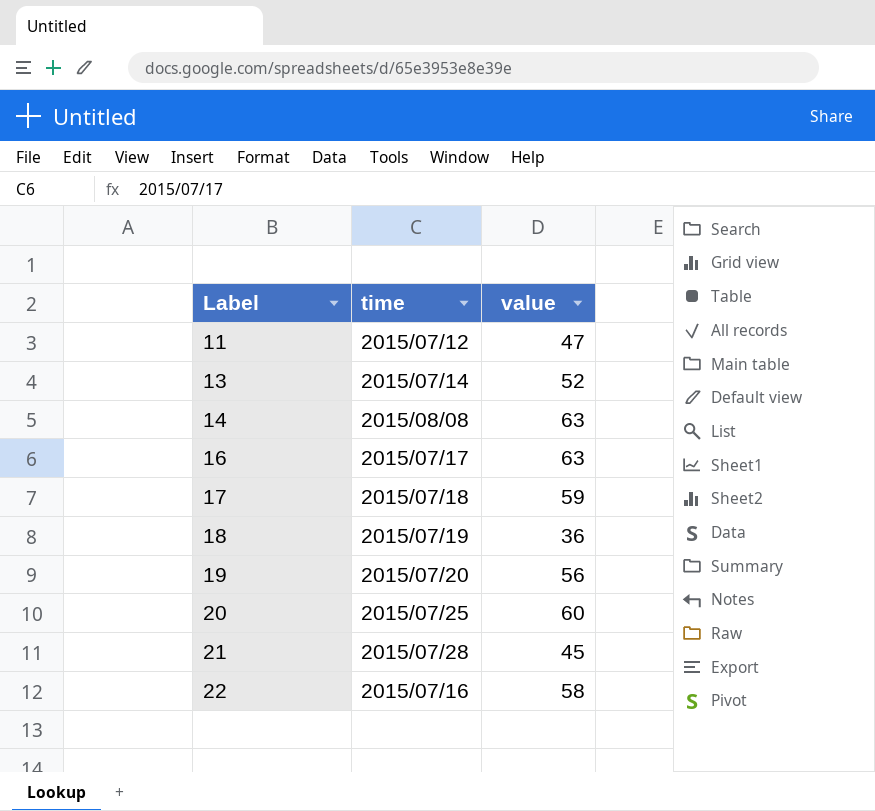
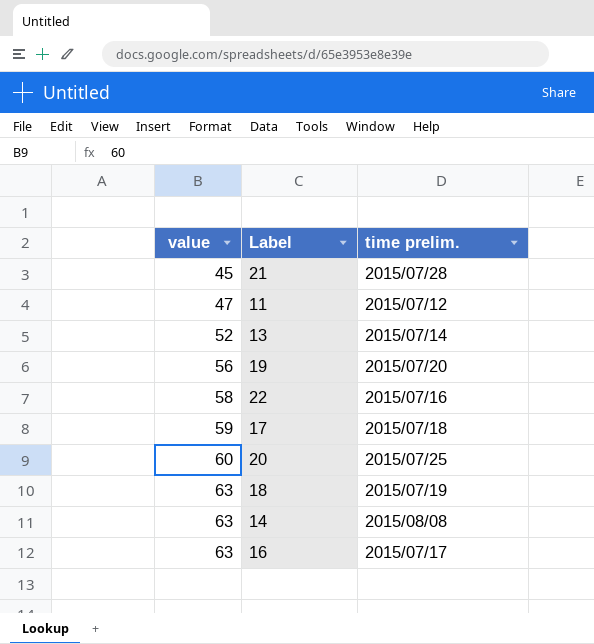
row order: Label ascending -> value ascending
column value | position: 3 -> 1
column name: time -> time prelim.
18 | value: 36 -> 63

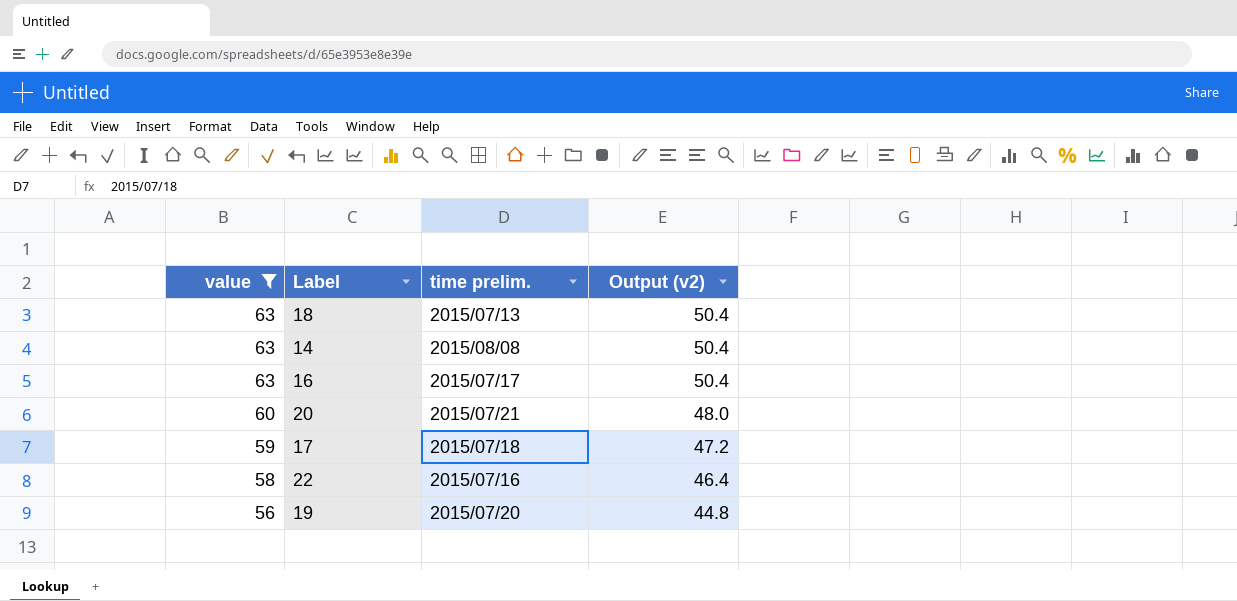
filter: none -> value >= 56
row order: value ascending -> value descending
column Output (v2) | formula: none -> [value] * 0.8
18 | time prelim.: 2015/07/19 -> 2015/07/13
20 | time prelim.: 2015/07/25 -> 2015/07/21

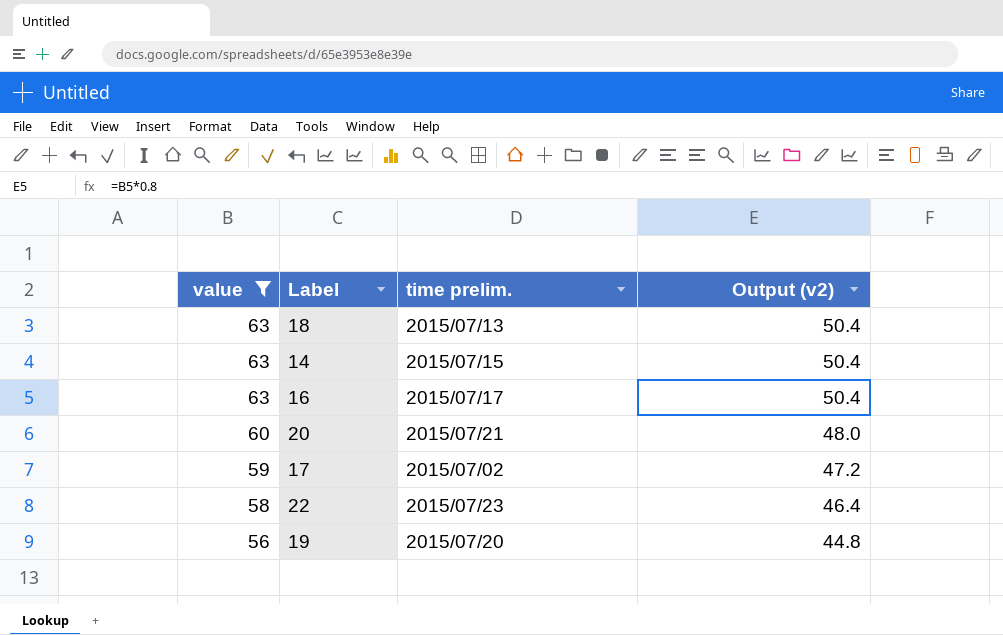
14 | time prelim.: 2015/08/08 -> 2015/07/15
17 | time prelim.: 2015/07/18 -> 2015/07/02
22 | time prelim.: 2015/07/16 -> 2015/07/23

